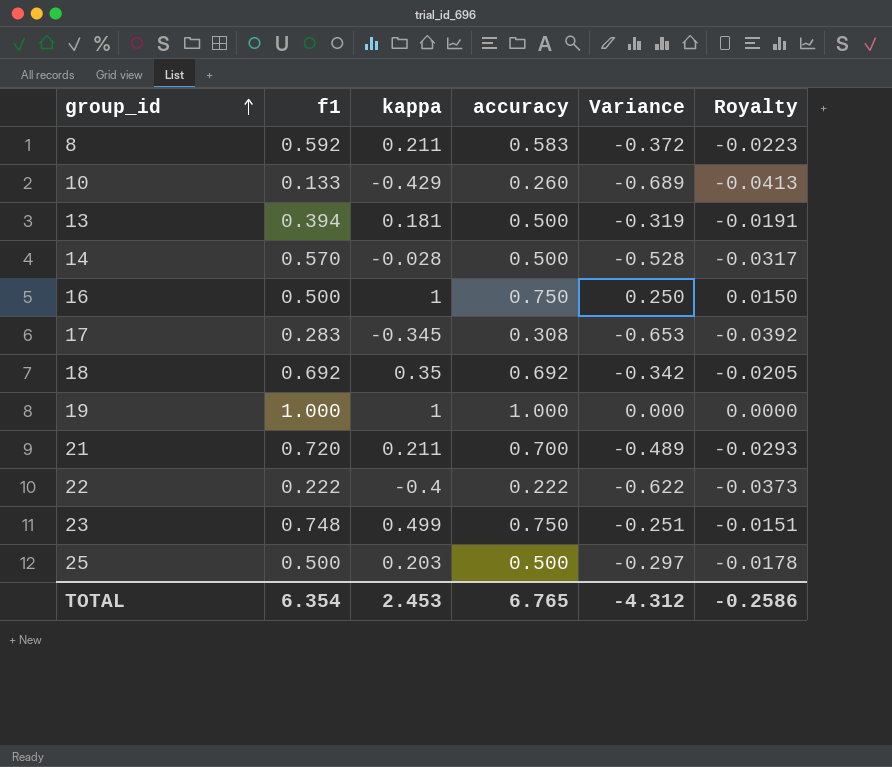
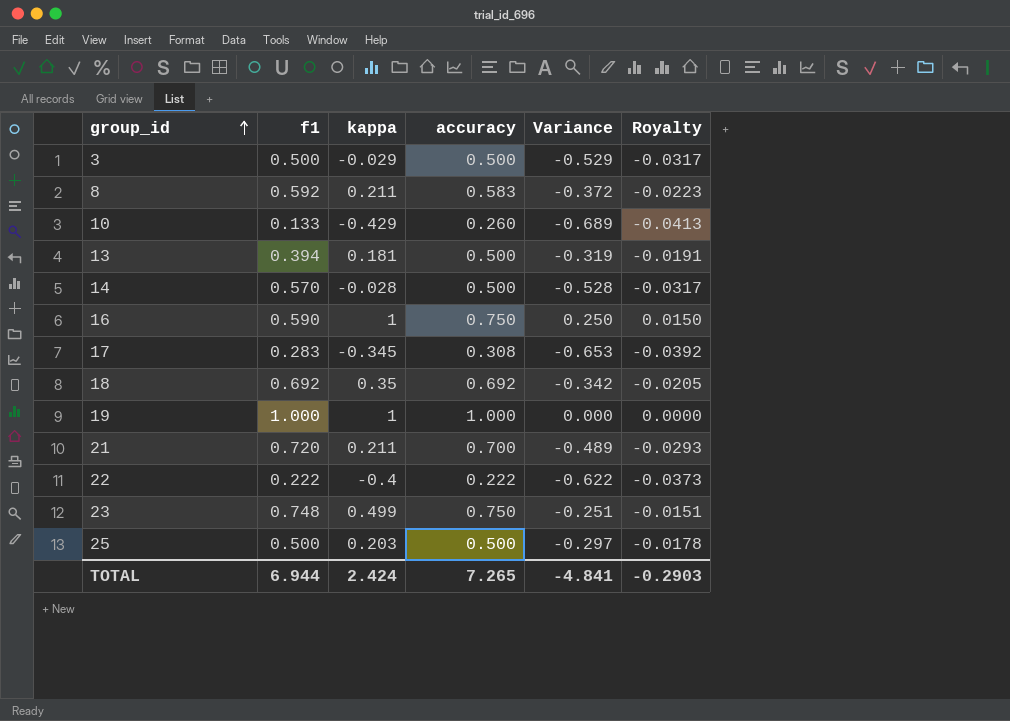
row 3: none -> 0.500 | -0.029 | 0.500 | -0.529 | -0.0317
16 | f1: 0.500 -> 0.590
TOTAL | f1: 6.354 -> 6.944
TOTAL | kappa: 2.453 -> 2.424
TOTAL | accuracy: 6.765 -> 7.265
TOTAL | Variance: -4.312 -> -4.841
TOTAL | Royalty: -0.2586 -> -0.2903

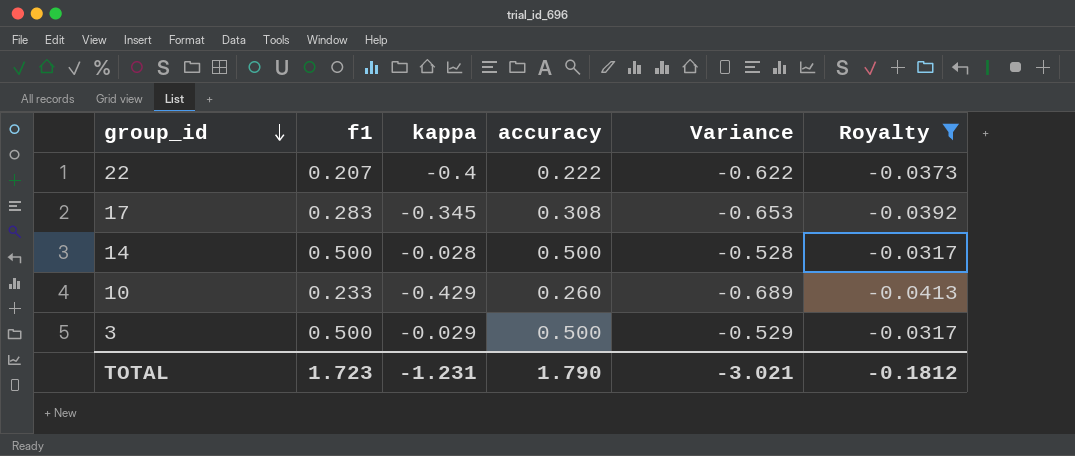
filter: none -> Royalty <= -0.0317
row order: group_id ascending -> group_id descending
22 | f1: 0.222 -> 0.207
14 | f1: 0.570 -> 0.500
10 | f1: 0.133 -> 0.233
TOTAL | f1: 6.944 -> 1.723
TOTAL | kappa: 2.424 -> -1.231
TOTAL | accuracy: 7.265 -> 1.790
TOTAL | Variance: -4.841 -> -3.021
TOTAL | Royalty: -0.2903 -> -0.1812

